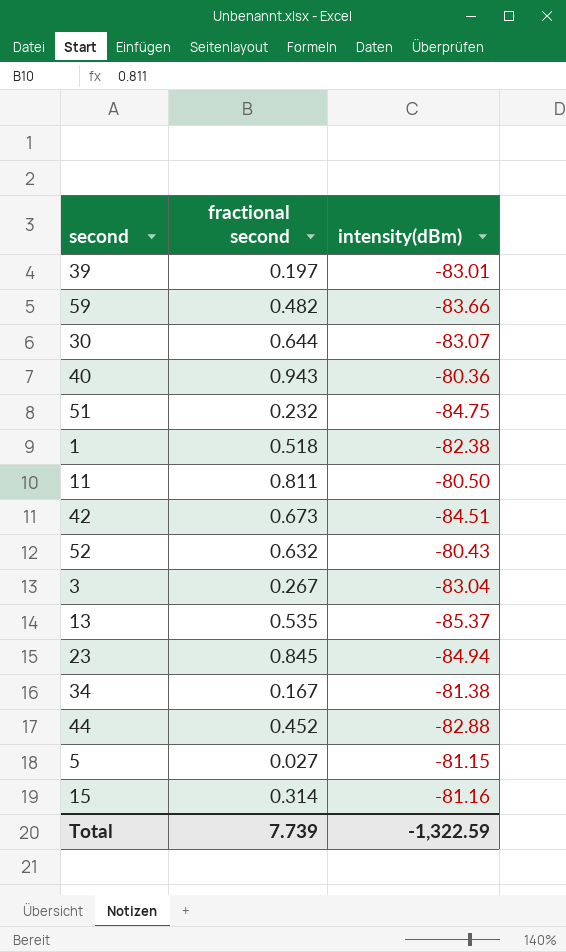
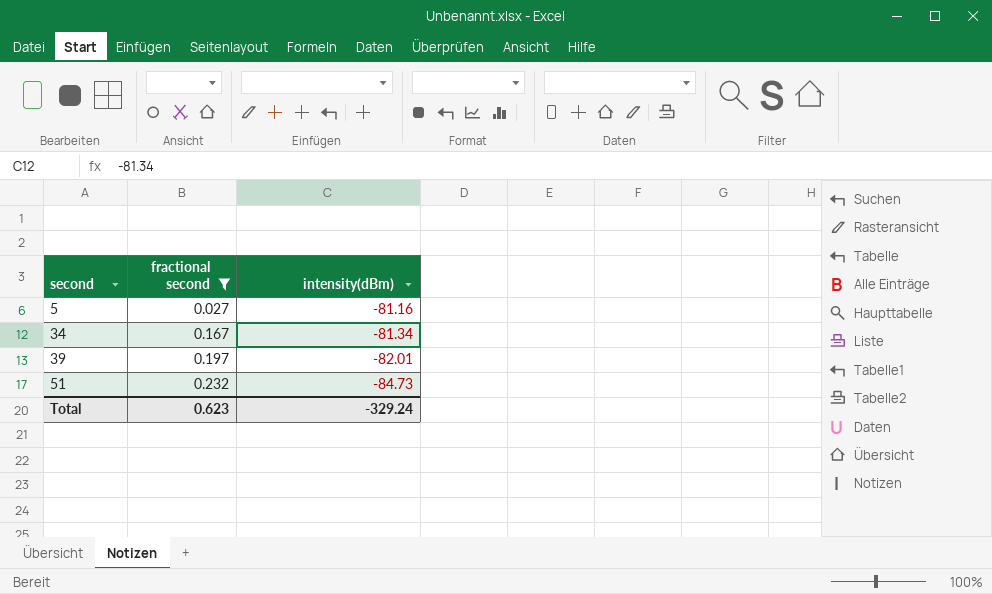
filter: none -> fractional second <= 0.232
row order: none -> second ascending
5 | intensity(dBm): -81.15 -> -81.16
34 | intensity(dBm): -81.38 -> -81.34
39 | intensity(dBm): -83.01 -> -82.01
51 | intensity(dBm): -84.75 -> -84.73
Total | fractional second: 7.739 -> 0.623
Total | intensity(dBm): -1,322.59 -> -329.24

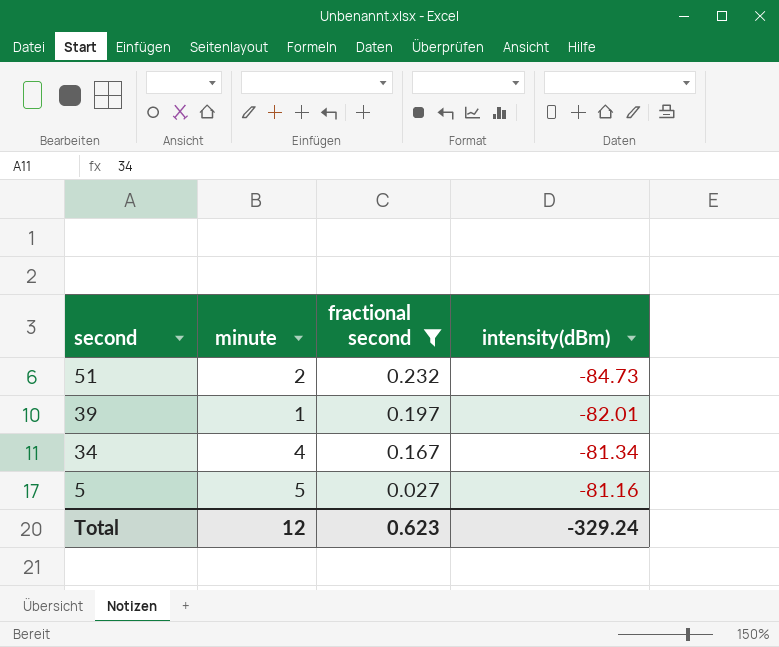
row order: second ascending -> second descending
column minute | position: none -> 2

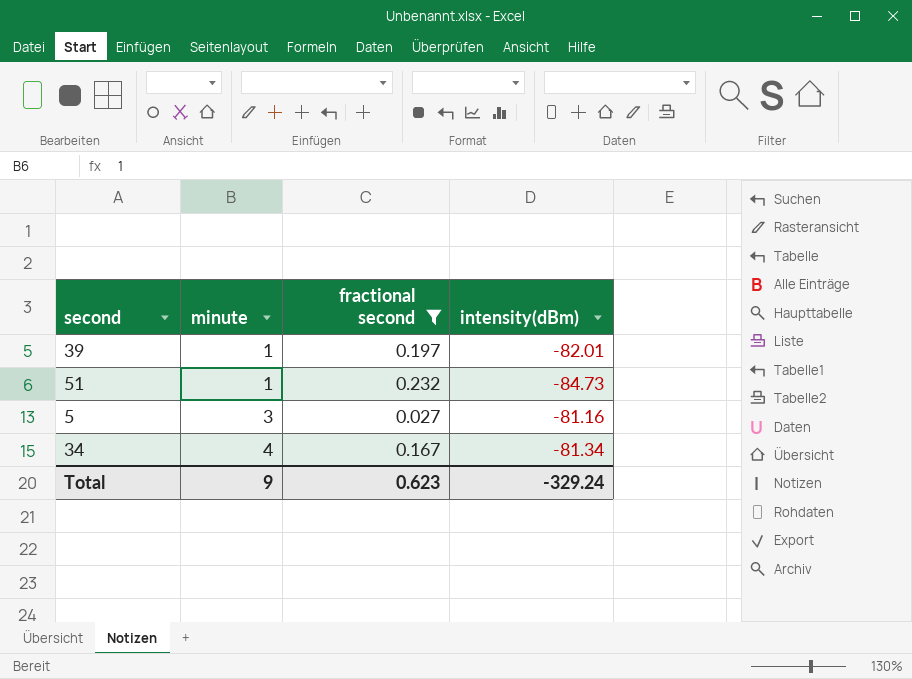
row order: second descending -> minute ascending
51 | minute: 2 -> 1
5 | minute: 5 -> 3
Total | minute: 12 -> 9

